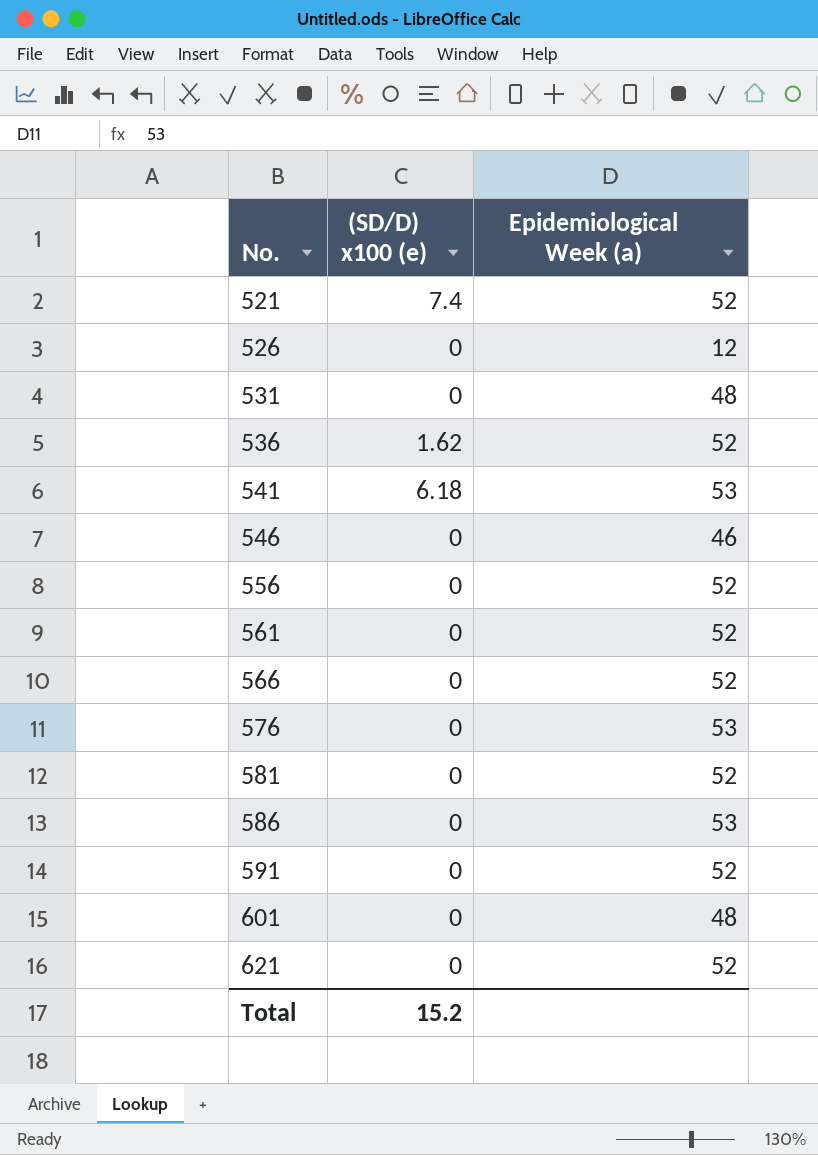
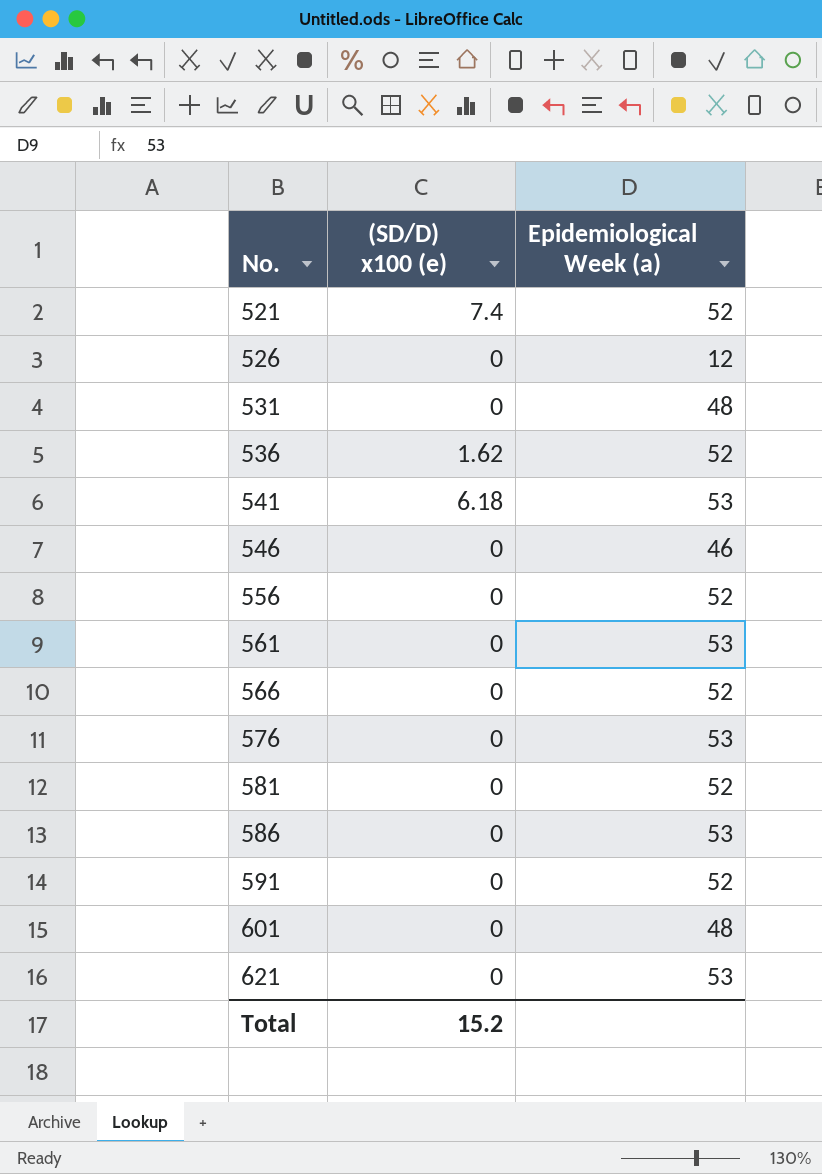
561 | Epidemiological Week (a): 52 -> 53
621 | Epidemiological Week (a): 52 -> 53

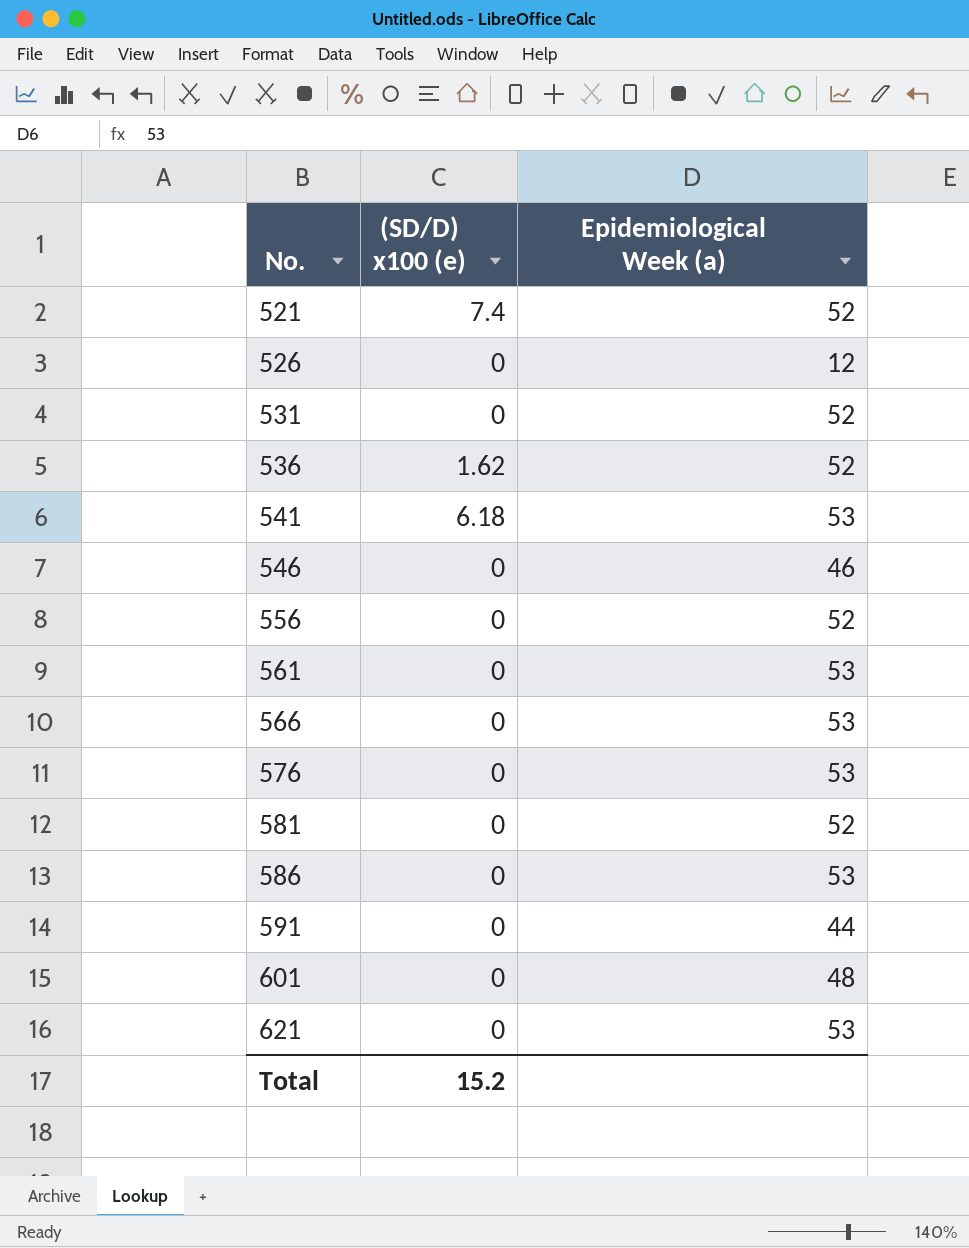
531 | Epidemiological Week (a): 48 -> 52
566 | Epidemiological Week (a): 52 -> 53
591 | Epidemiological Week (a): 52 -> 44

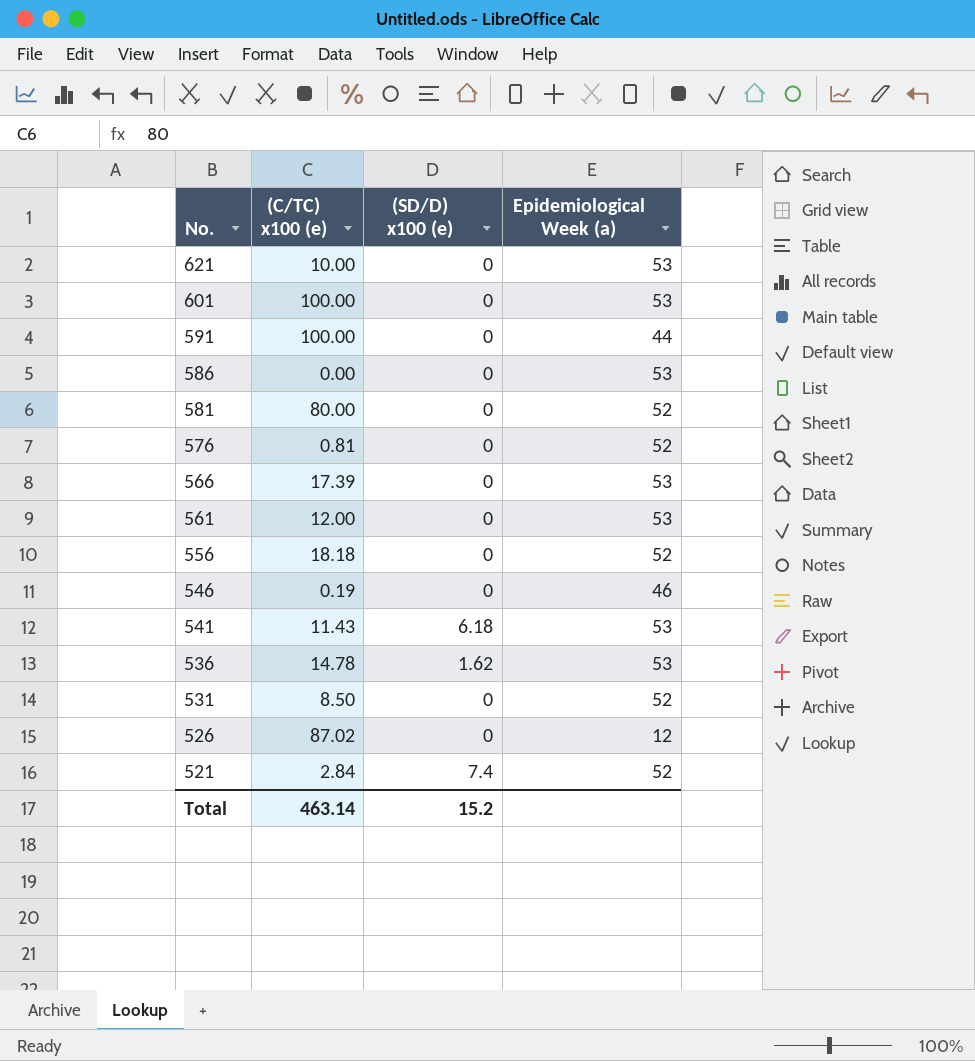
row order: No. ascending -> No. descending
column (C/TC) x100 (e) | position: none -> 2
601 | Epidemiological Week (a): 48 -> 53
576 | Epidemiological Week (a): 53 -> 52
536 | Epidemiological Week (a): 52 -> 53

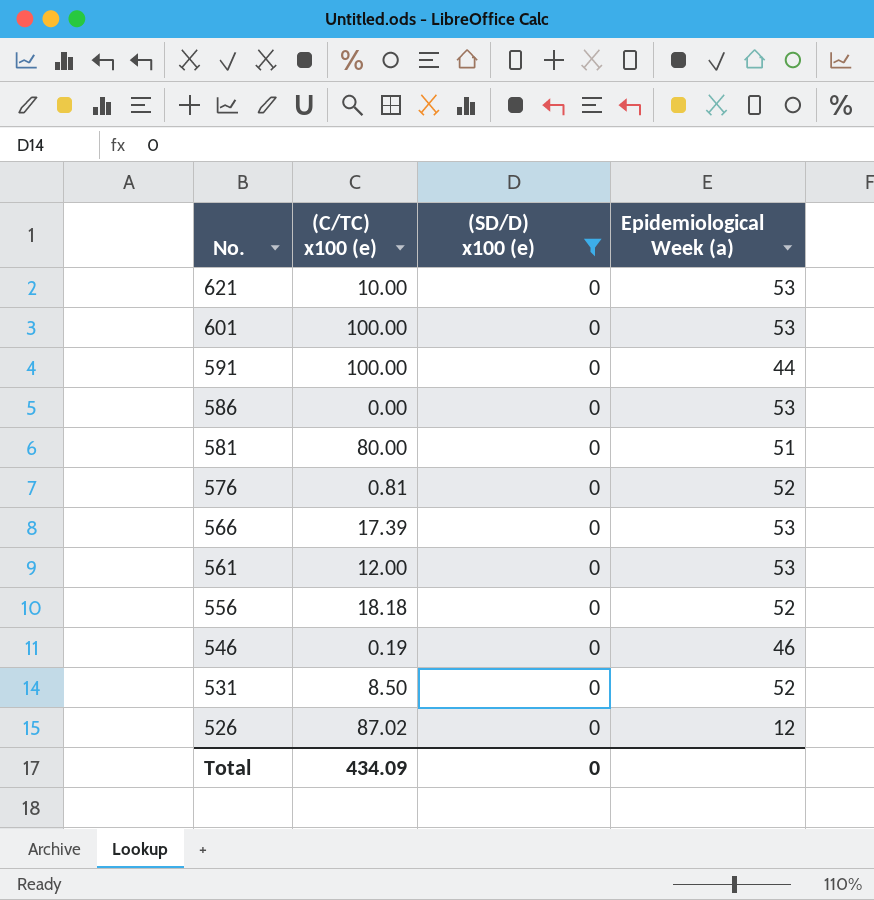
filter: none -> (SD/D) x100 (e) = 0
581 | Epidemiological Week (a): 52 -> 51
Total | (C/TC) x100 (e): 463.14 -> 434.09
Total | (SD/D) x100 (e): 15.2 -> 0

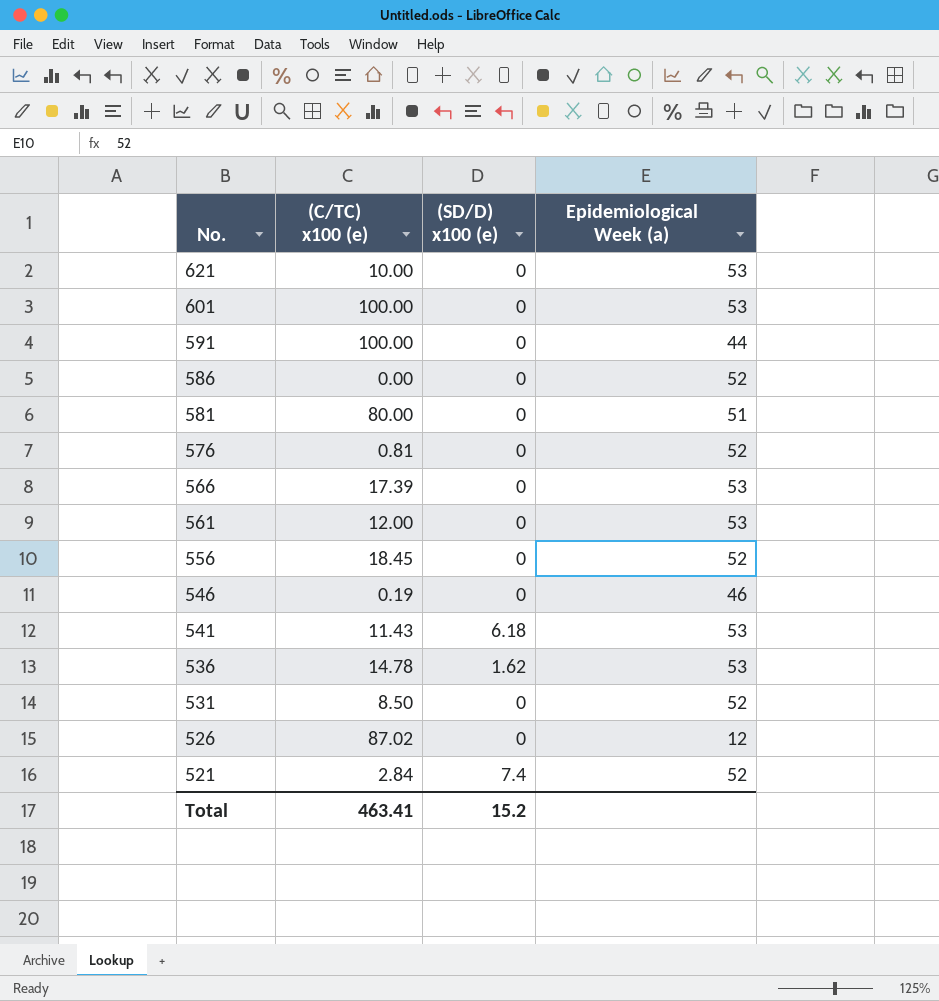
filter: (SD/D) x100 (e) = 0 -> none
586 | Epidemiological Week (a): 53 -> 52
556 | (C/TC) x100 (e): 18.18 -> 18.45
Total | (C/TC) x100 (e): 434.09 -> 463.41
Total | (SD/D) x100 (e): 0 -> 15.2

